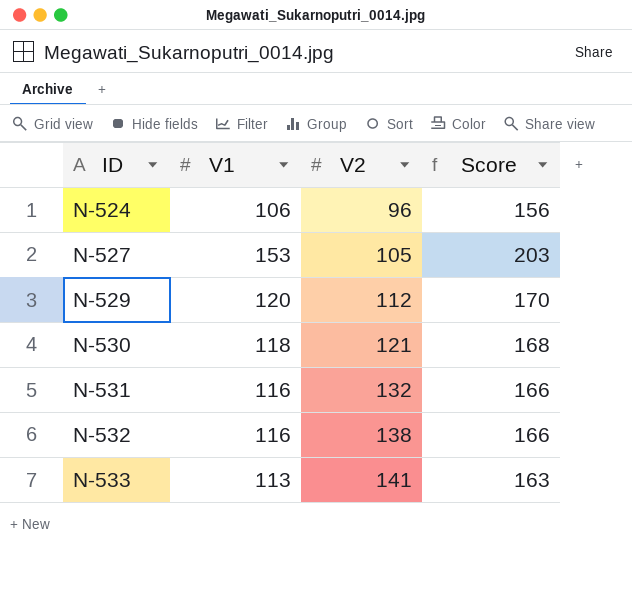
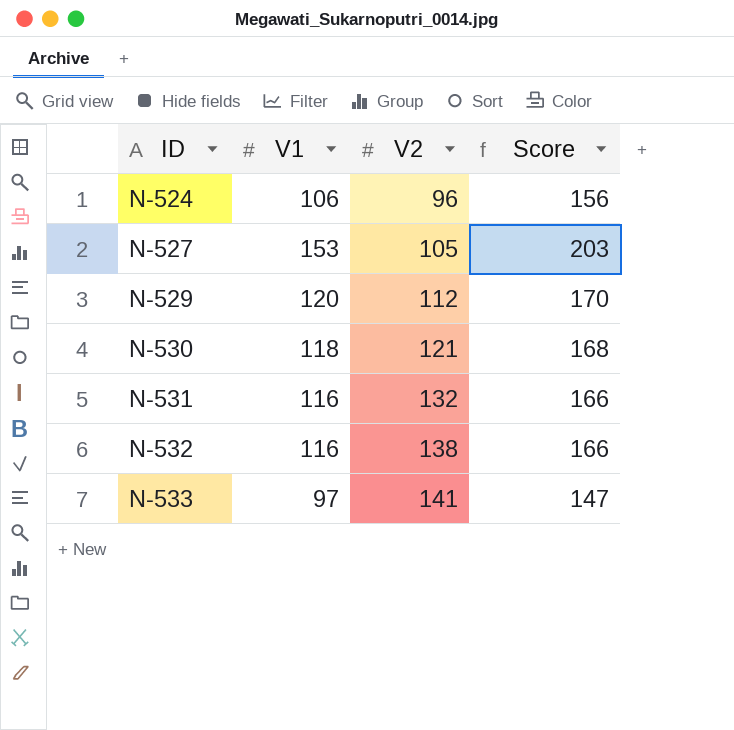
N-533 | V1: 113 -> 97
N-533 | Score: 163 -> 147

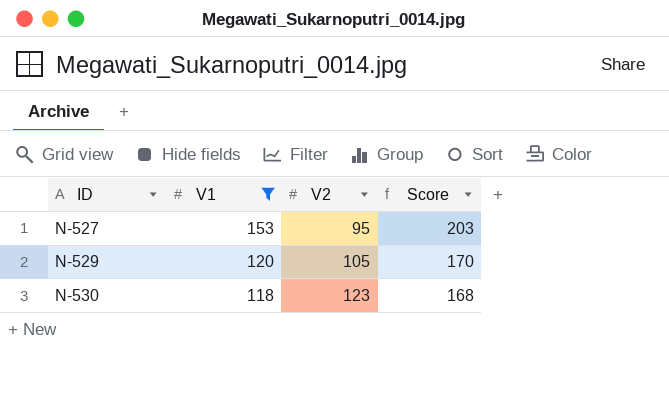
filter: none -> V1 >= 118
N-527 | V2: 105 -> 95
N-529 | V2: 112 -> 105
N-530 | V2: 121 -> 123

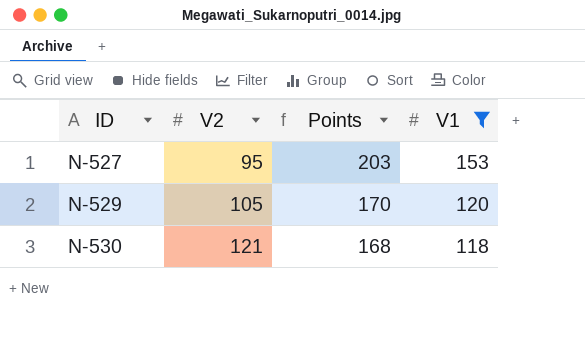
column name: Score -> Points
column V1 | position: 2 -> 4
N-530 | V2: 123 -> 121

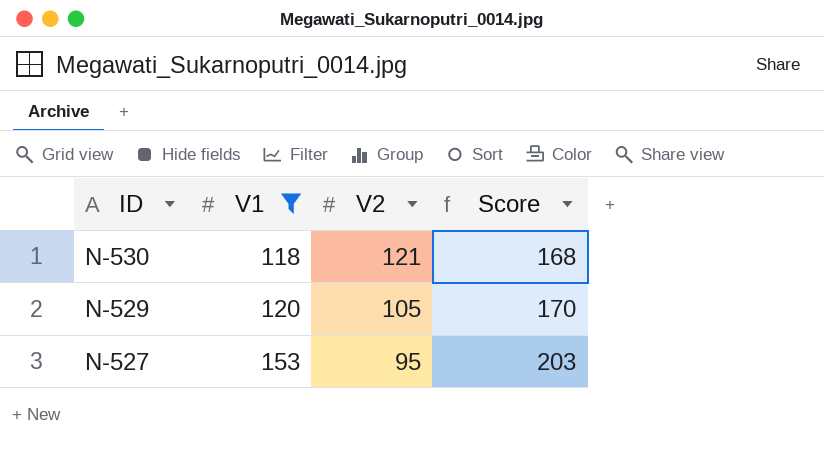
row order: ID ascending -> ID descending
column V1 | position: 4 -> 2
column name: Points -> Score

